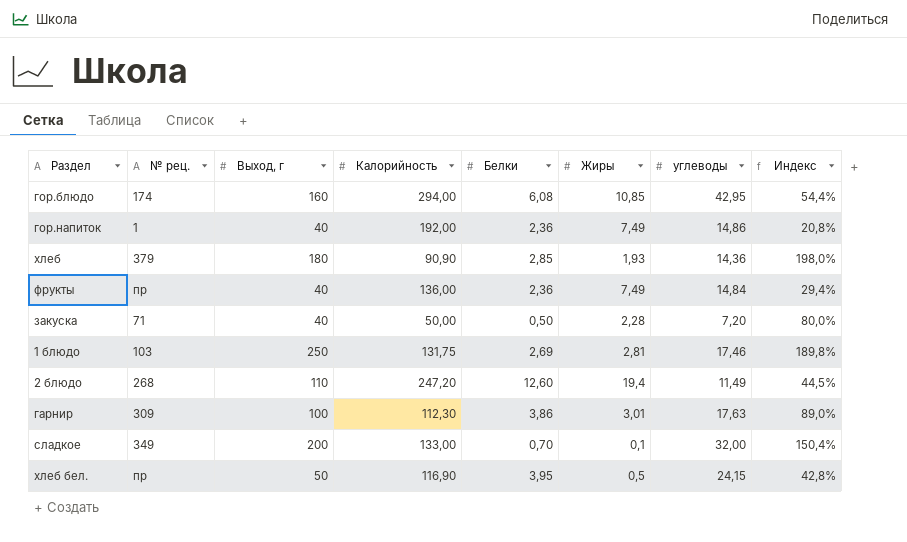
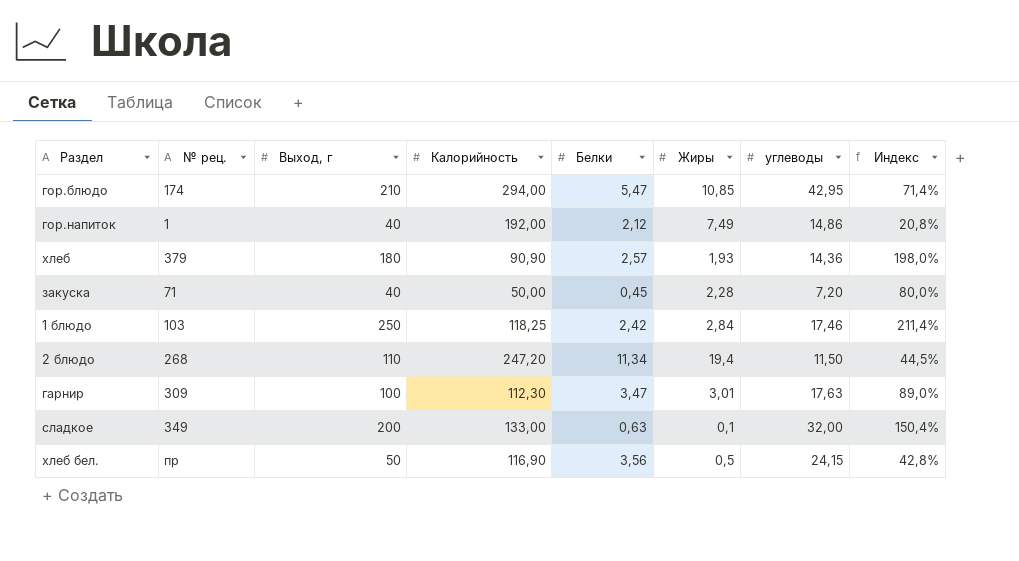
row фрукты: пр | 40 | 136,00 | 2,36 | 7,49 | 14,84 | 29,4% -> none
гор.блюдо | Выход, г: 160 -> 210
гор.блюдо | Белки: 6,08 -> 5,47
гор.блюдо | Индекс: 54,4% -> 71,4%
гор.напиток | Белки: 2,36 -> 2,12
хлеб | Белки: 2,85 -> 2,57
закуска | Белки: 0,50 -> 0,45
1 блюдо | Калорийность: 131,75 -> 118,25
1 блюдо | Белки: 2,69 -> 2,42
1 блюдо | Жиры: 2,81 -> 2,84
1 блюдо | Индекс: 189,8% -> 211,4%
2 блюдо | Белки: 12,60 -> 11,34
2 блюдо | углеводы: 11,49 -> 11,50
гарнир | Белки: 3,86 -> 3,47
сладкое | Белки: 0,70 -> 0,63
хлеб бел. | Белки: 3,95 -> 3,56

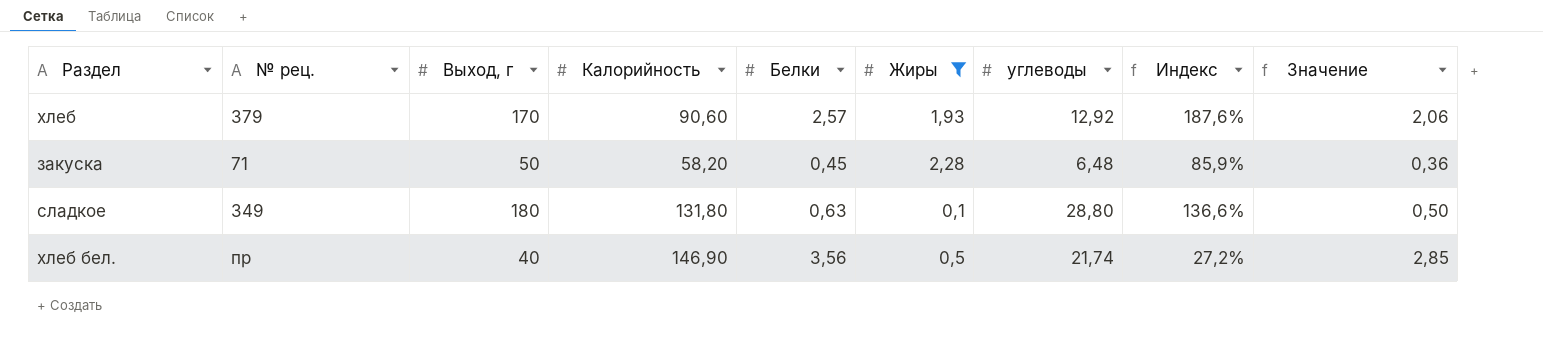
filter: none -> Жиры <= 2,28
column Значение | formula: none -> [Белки] * 0,8
хлеб | Выход, г: 180 -> 170
хлеб | Калорийность: 90,90 -> 90,60
хлеб | углеводы: 14,36 -> 12,92
хлеб | Индекс: 198,0% -> 187,6%
закуска | Выход, г: 40 -> 50
закуска | Калорийность: 50,00 -> 58,20
закуска | углеводы: 7,20 -> 6,48
закуска | Индекс: 80,0% -> 85,9%
сладкое | Выход, г: 200 -> 180
сладкое | Калорийность: 133,00 -> 131,80
сладкое | углеводы: 32,00 -> 28,80
сладкое | Индекс: 150,4% -> 136,6%
хлеб бел. | Выход, г: 50 -> 40
хлеб бел. | Калорийность: 116,90 -> 146,90
хлеб бел. | углеводы: 24,15 -> 21,74
хлеб бел. | Индекс: 42,8% -> 27,2%

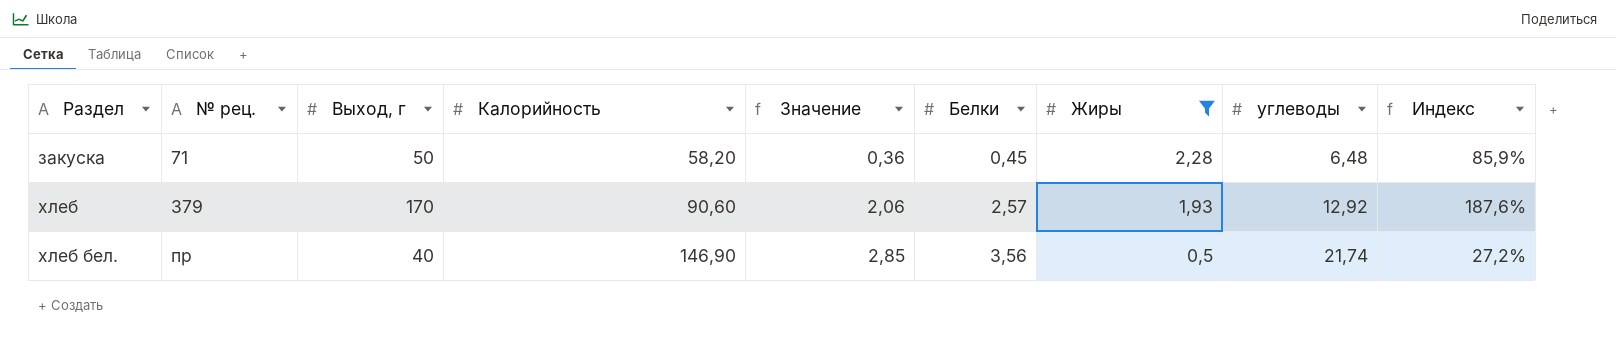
row order: none -> Раздел ascending
column Значение | position: 9 -> 5
row сладкое: 349 | 180 | 131,80 | 0,63 | 0,1 | 28,80 | 136,6% | 0,50 -> none

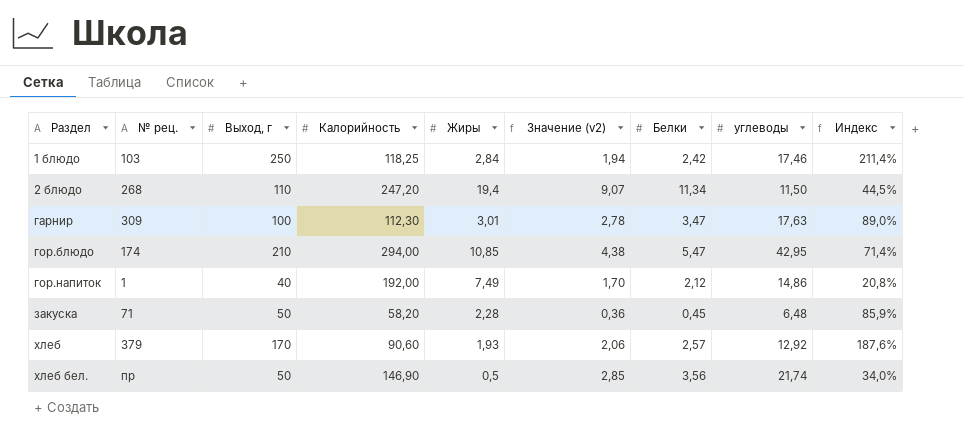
filter: Жиры <= 2,28 -> none
column Жиры | position: 7 -> 5
column name: Значение -> Значение (v2)
хлеб бел. | Выход, г: 40 -> 50
хлеб бел. | Индекс: 27,2% -> 34,0%

